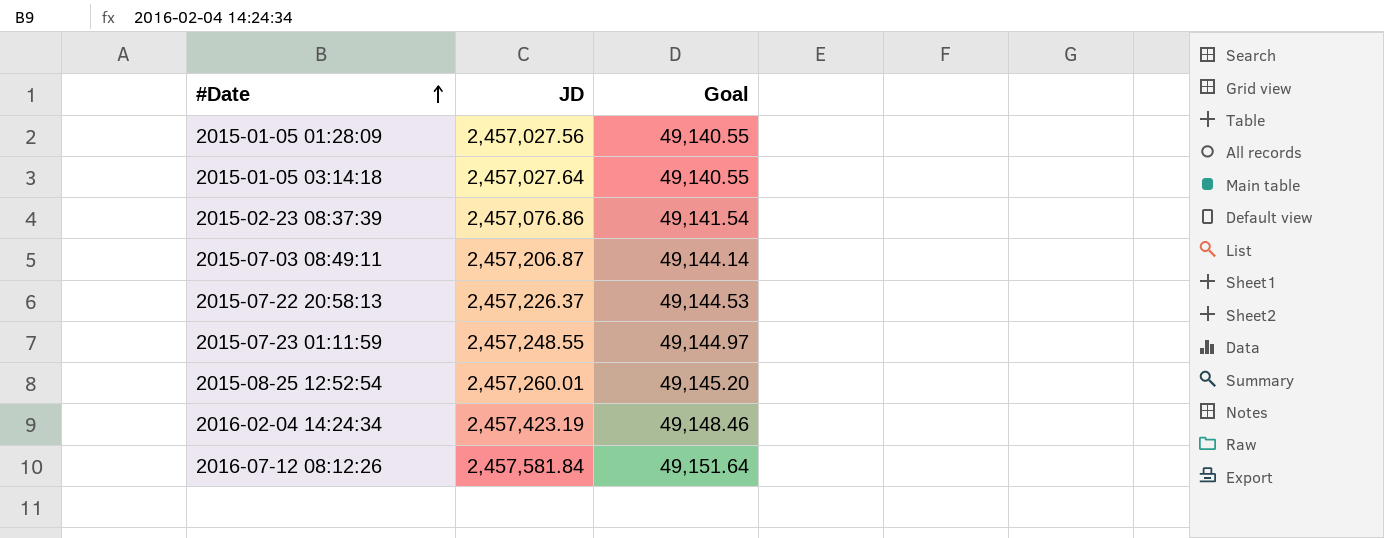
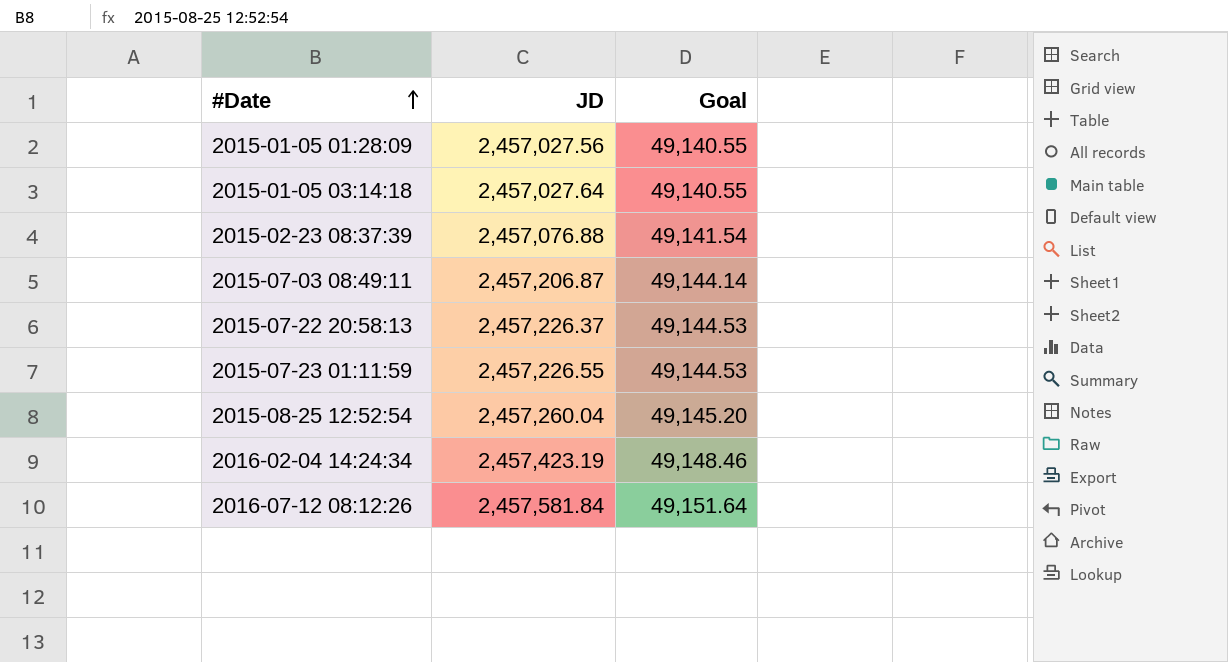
2015-02-23 08:37:39 | JD: 2,457,076.86 -> 2,457,076.88
2015-07-23 01:11:59 | JD: 2,457,248.55 -> 2,457,226.55
2015-07-23 01:11:59 | Goal: 49,144.97 -> 49,144.53
2015-08-25 12:52:54 | JD: 2,457,260.01 -> 2,457,260.04

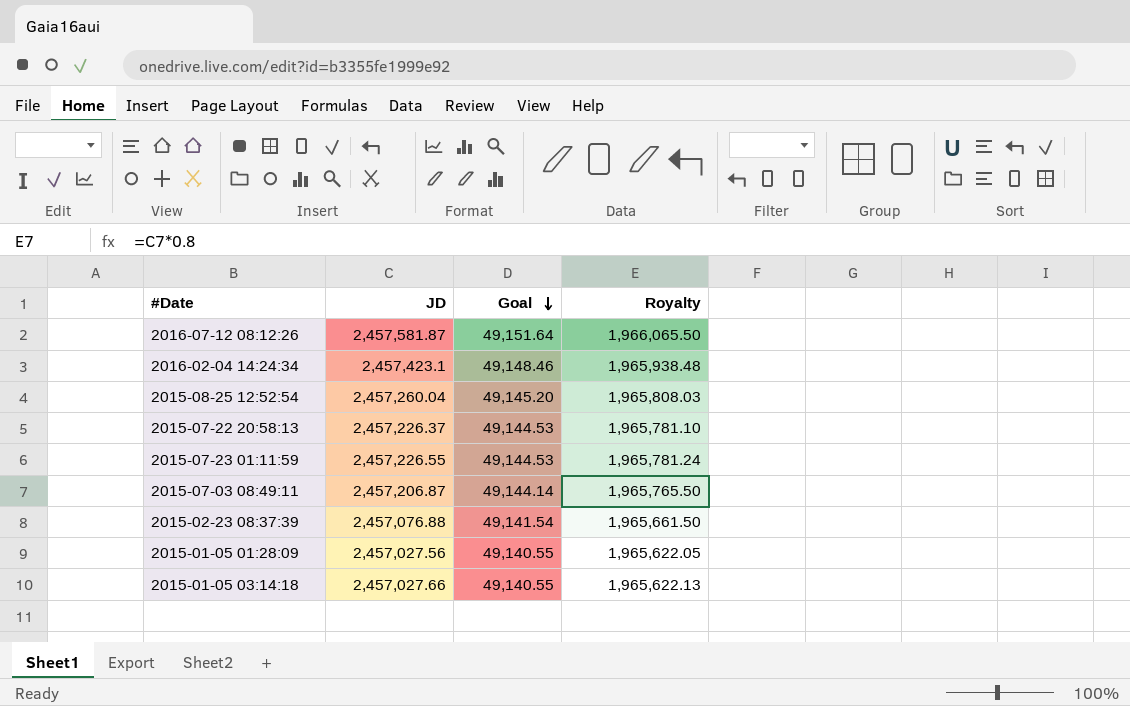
row order: #Date ascending -> Goal descending
column Royalty | formula: none -> [JD] * 0.8
2016-07-12 08:12:26 | JD: 2,457,581.84 -> 2,457,581.87
2016-02-04 14:24:34 | JD: 2,457,423.19 -> 2,457,423.1
2015-01-05 03:14:18 | JD: 2,457,027.64 -> 2,457,027.66

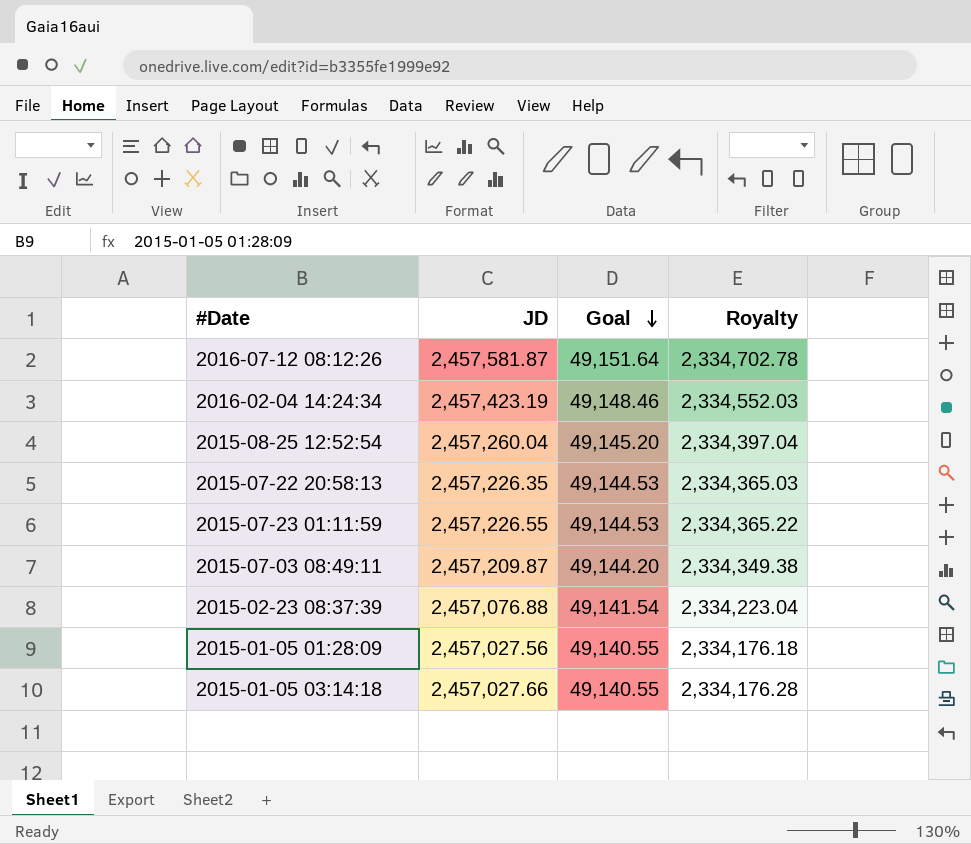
column Royalty | formula: [JD] * 0.8 -> [JD] * 0.95
2016-02-04 14:24:34 | JD: 2,457,423.1 -> 2,457,423.19
2015-07-22 20:58:13 | JD: 2,457,226.37 -> 2,457,226.35
2015-07-03 08:49:11 | JD: 2,457,206.87 -> 2,457,209.87
2015-07-03 08:49:11 | Goal: 49,144.14 -> 49,144.20

